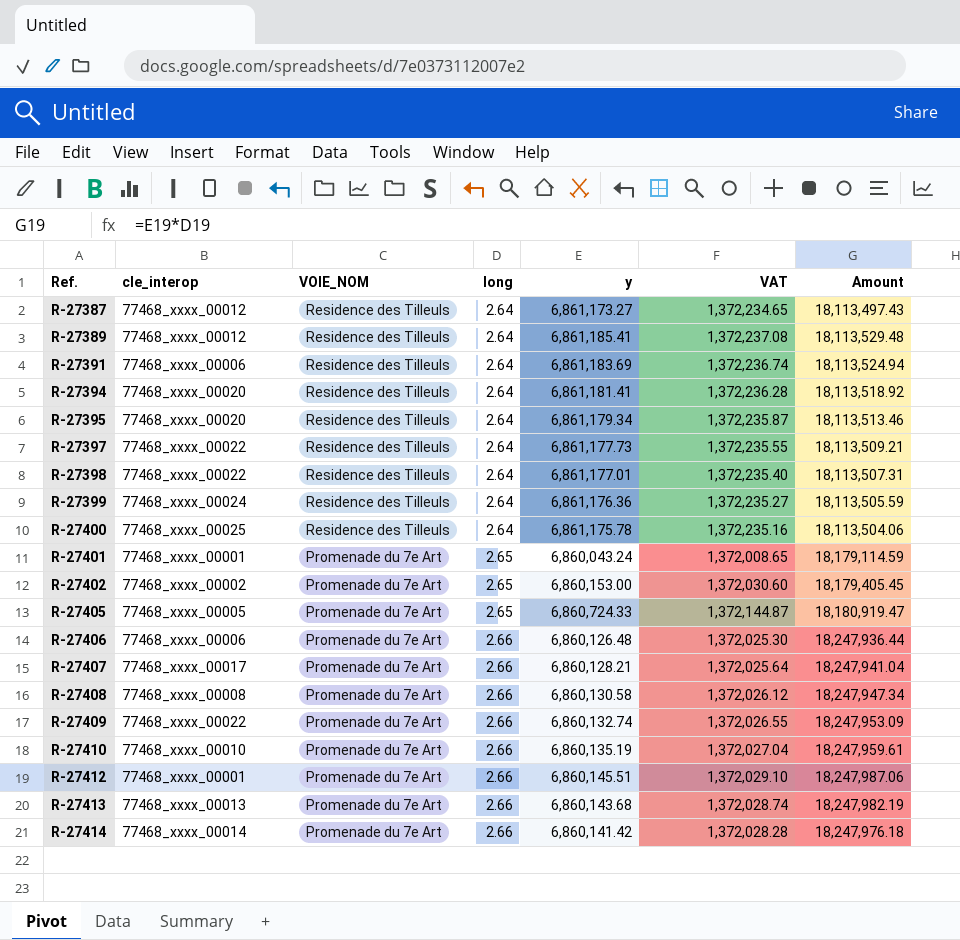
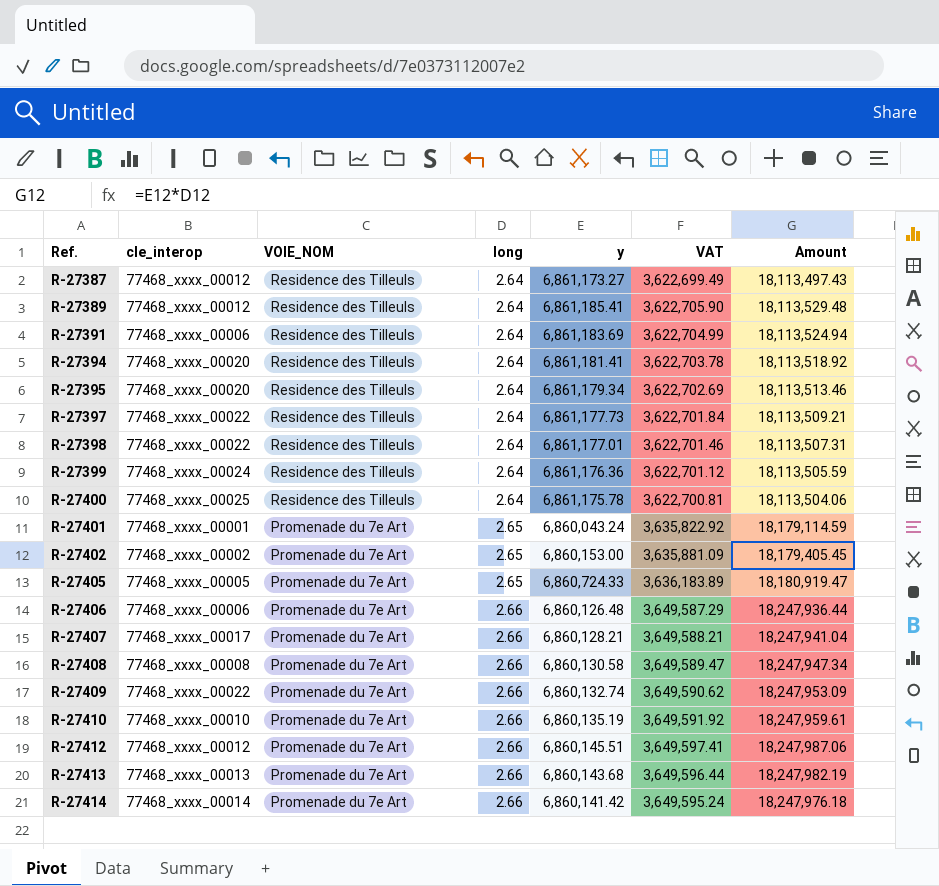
column VAT | formula: [y] * 0.2 -> [Amount] * 0.2
R-27412 | cle_interop: 77468_xxxx_00001 -> 77468_xxxx_00012

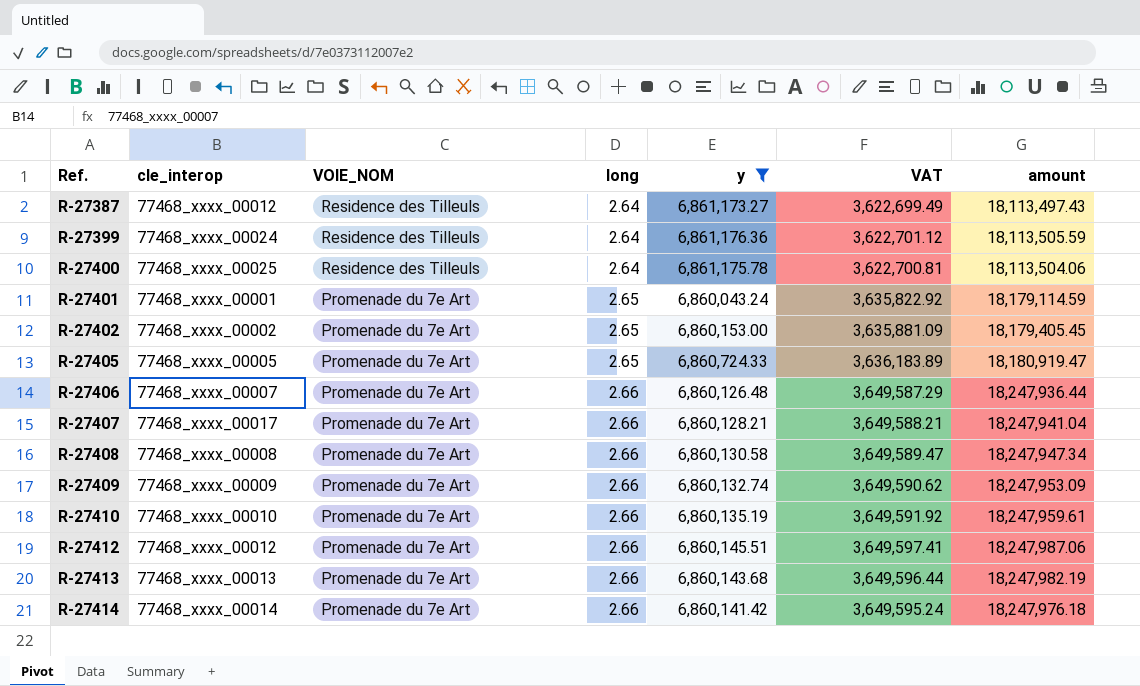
filter: none -> y <= 6,861,176.36
column name: Amount -> amount
R-27406 | cle_interop: 77468_xxxx_00006 -> 77468_xxxx_00007
R-27409 | cle_interop: 77468_xxxx_00022 -> 77468_xxxx_00009

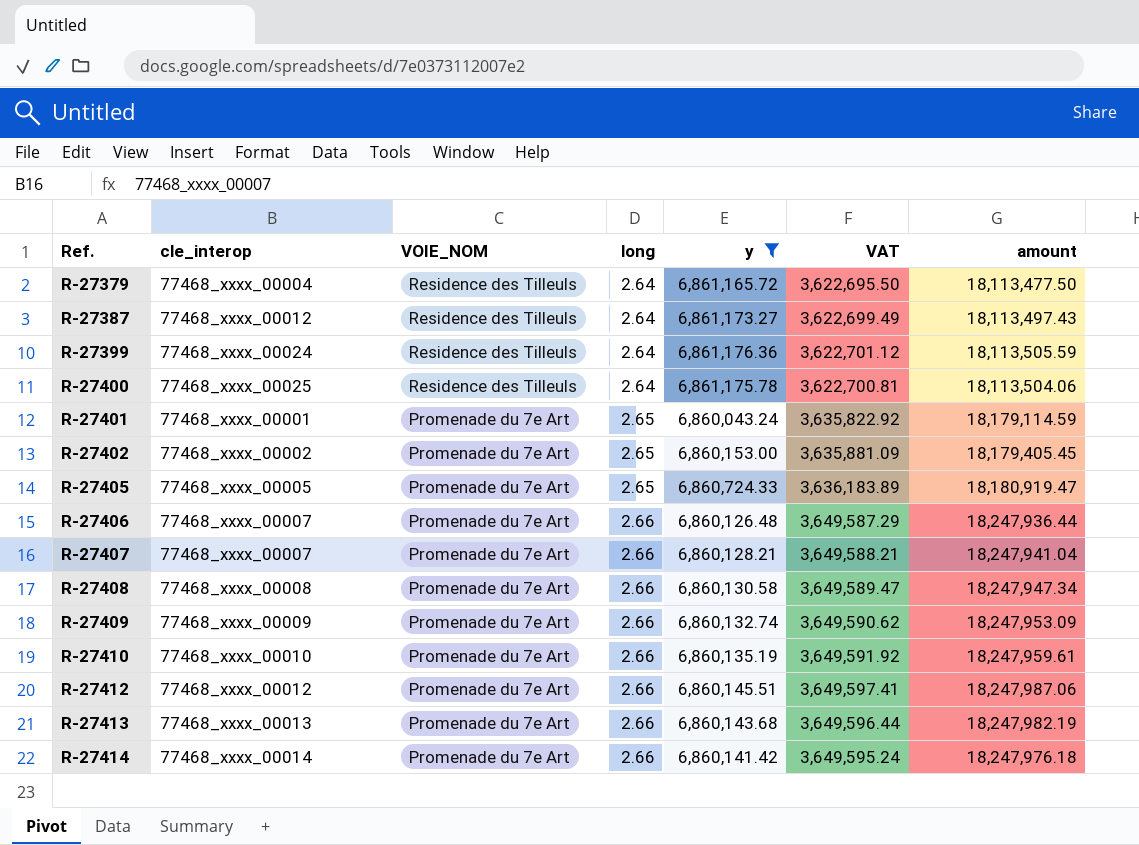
row R-27379: none -> 77468_xxxx_00004 | Residence des Tilleuls | 2.64 | 6,861,165.72 | 3,622,695.50 | 18,113,477.50
R-27407 | cle_interop: 77468_xxxx_00017 -> 77468_xxxx_00007

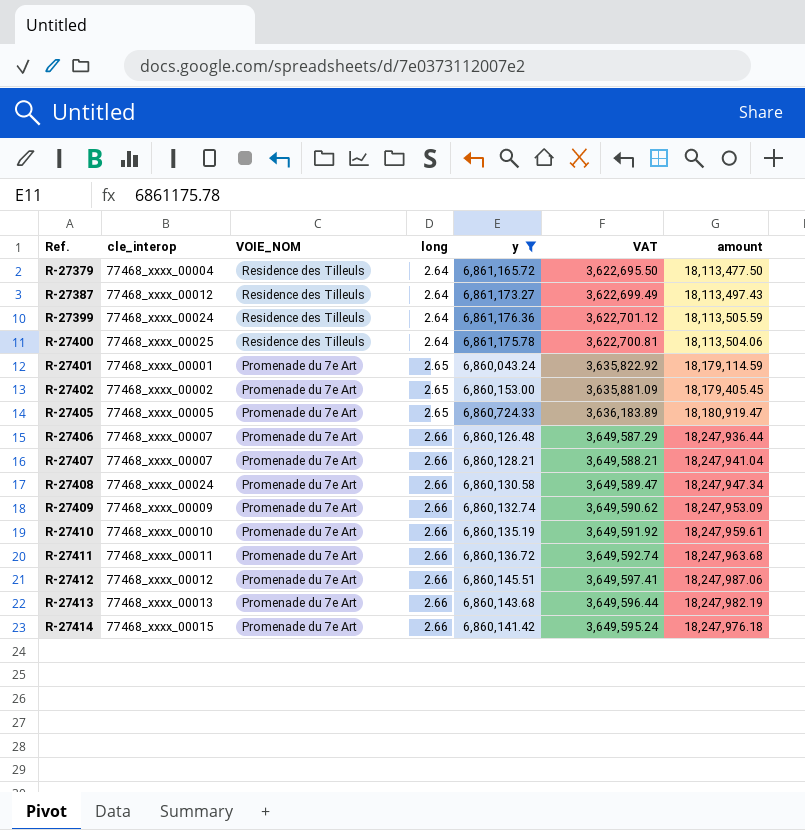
R-27408 | cle_interop: 77468_xxxx_00008 -> 77468_xxxx_00024
row R-27411: none -> 77468_xxxx_00011 | Promenade du 7e Art | 2.66 | 6,860,136.72 | 3,649,592.74 | 18,247,963.68
R-27414 | cle_interop: 77468_xxxx_00014 -> 77468_xxxx_00015

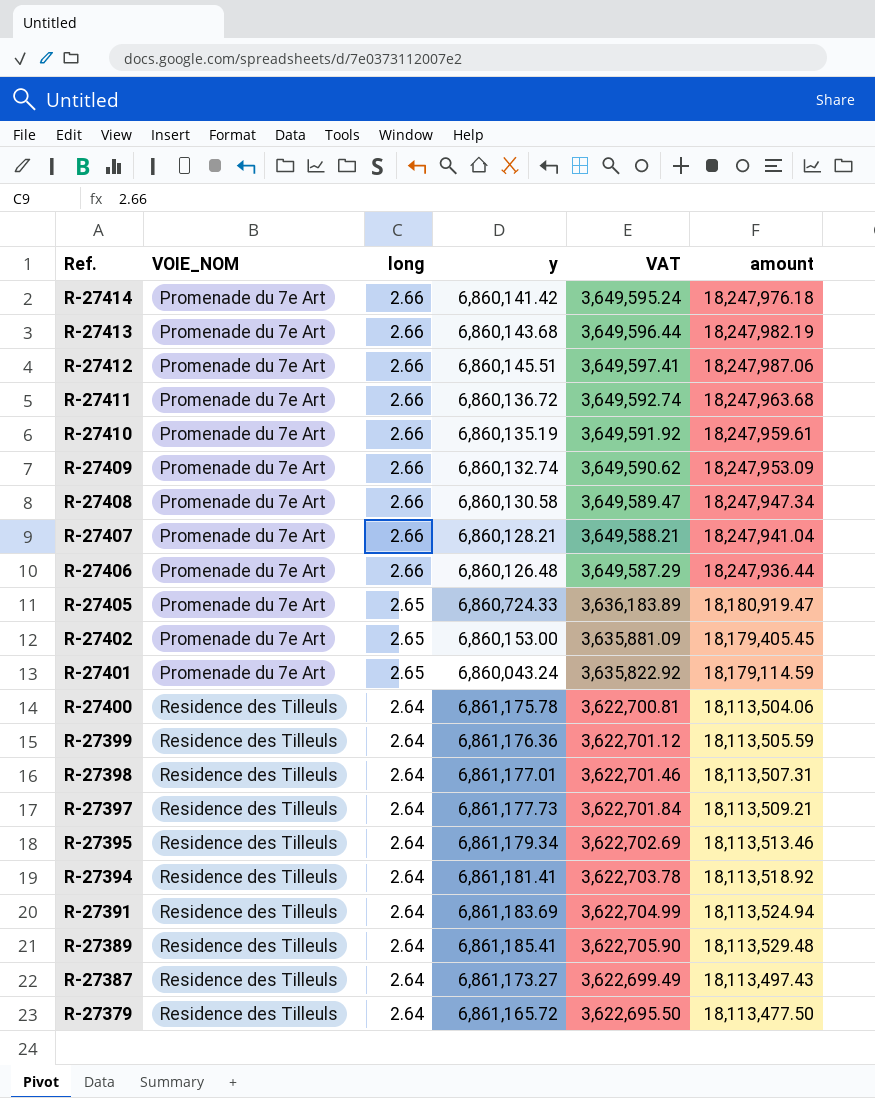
filter: y <= 6,861,176.36 -> none
row order: Ref. ascending -> Ref. descending
column cle_interop | position: 2 -> none

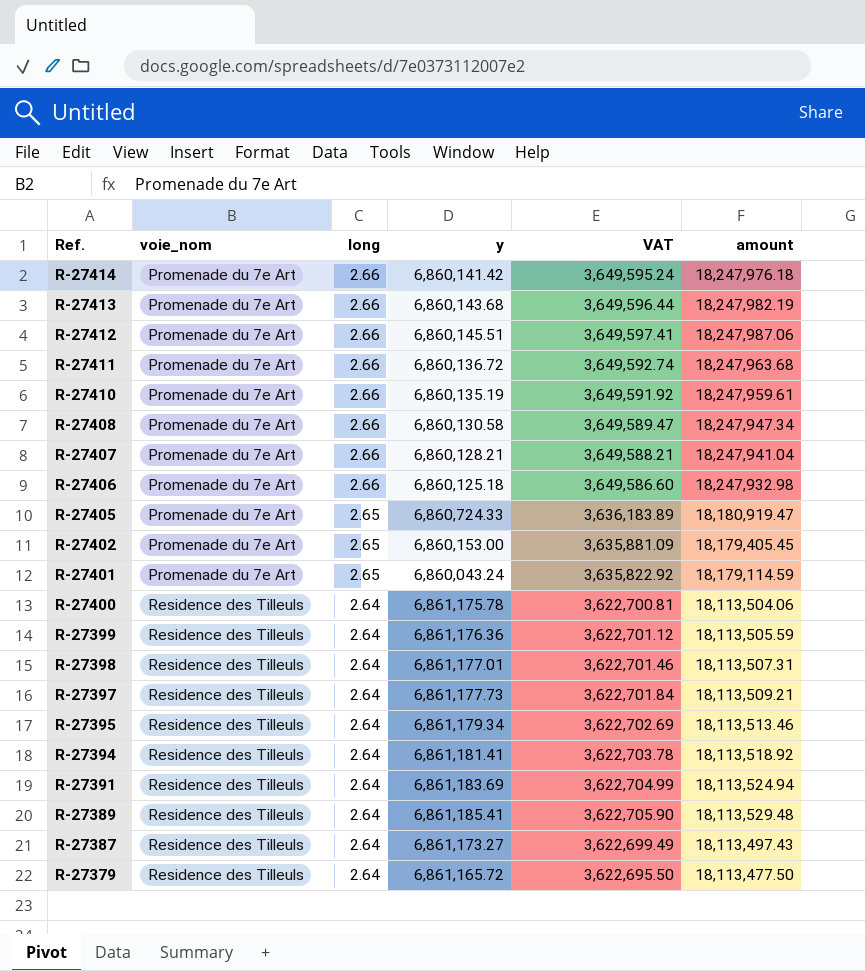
column name: VOIE_NOM -> voie_nom
row R-27409: Promenade du 7e Art | 2.66 | 6,860,132.74 | 3,649,590.62 | 18,247,953.09 -> none
R-27406 | y: 6,860,126.48 -> 6,860,125.18
R-27406 | VAT: 3,649,587.29 -> 3,649,586.60
R-27406 | amount: 18,247,936.44 -> 18,247,932.98

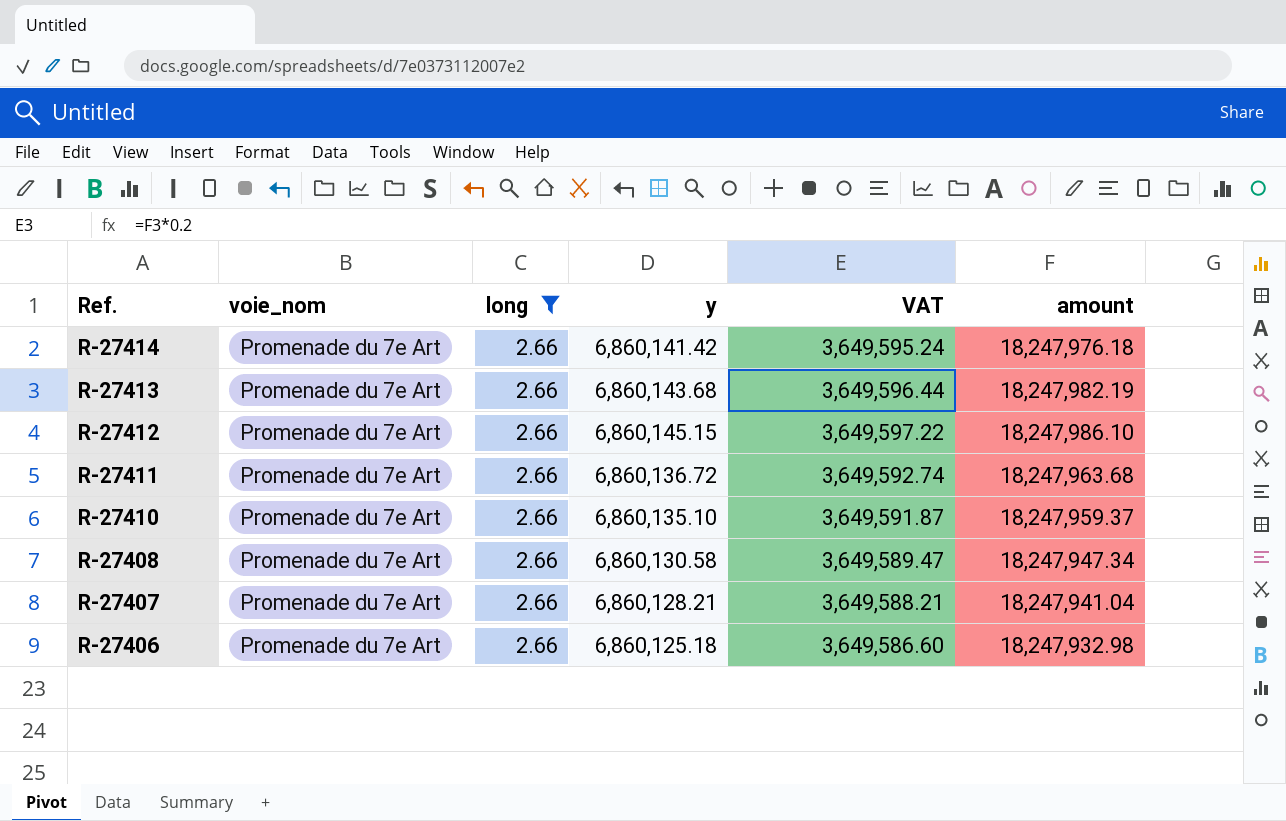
filter: none -> long = 2.66
R-27412 | y: 6,860,145.51 -> 6,860,145.15
R-27412 | VAT: 3,649,597.41 -> 3,649,597.22
R-27412 | amount: 18,247,987.06 -> 18,247,986.10
R-27410 | y: 6,860,135.19 -> 6,860,135.10
R-27410 | VAT: 3,649,591.92 -> 3,649,591.87
R-27410 | amount: 18,247,959.61 -> 18,247,959.37

